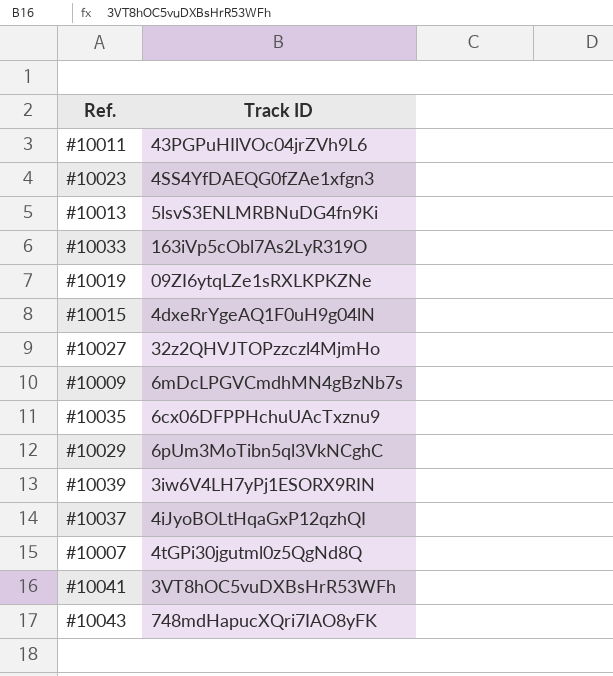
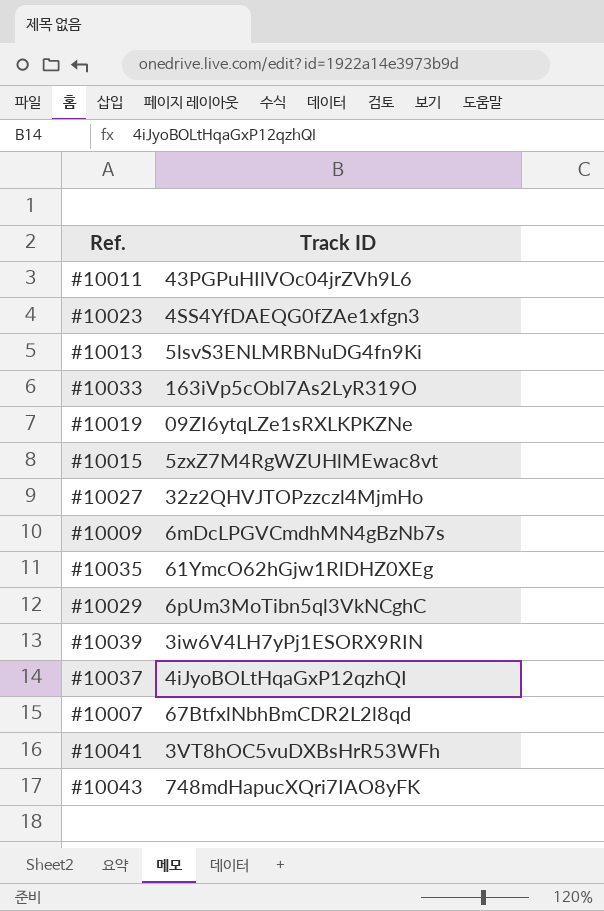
#10015 | Track ID: 4dxeRrYgeAQ1F0uH9g04lN -> 5zxZ7M4RgWZUHlMEwac8vt
#10035 | Track ID: 6cx06DFPPHchuUAcTxznu9 -> 61YmcO62hGjw1RlDHZ0XEg
#10007 | Track ID: 4tGPi30jgutml0z5QgNd8Q -> 67BtfxlNbhBmCDR2L2l8qd

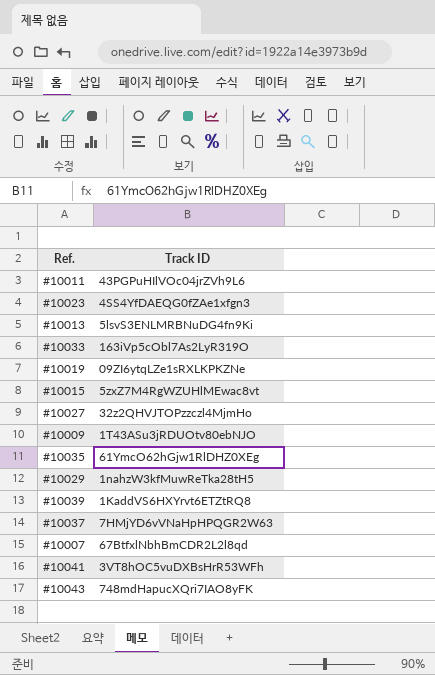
#10009 | Track ID: 6mDcLPGVCmdhMN4gBzNb7s -> 1T43ASu3jRDUOtv80ebNJO
#10029 | Track ID: 6pUm3MoTibn5ql3VkNCghC -> 1nahzW3kfMuwReTka28tH5
#10039 | Track ID: 3iw6V4LH7yPj1ESORX9RIN -> 1KaddVS6HXYrvt6ETZtRQ8
#10037 | Track ID: 4iJyoBOLtHqaGxP12qzhQI -> 7HMjYD6vVNaHpHPQGR2W63

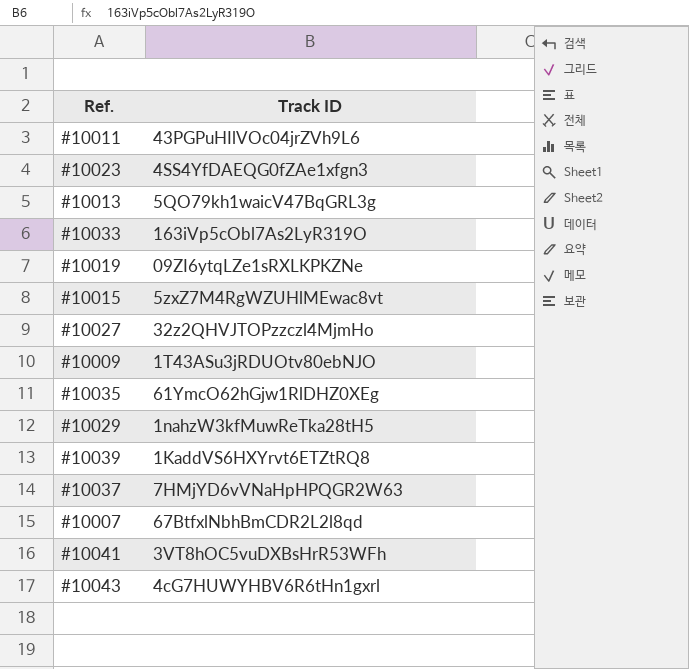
#10013 | Track ID: 5lsvS3ENLMRBNuDG4fn9Ki -> 5QO79kh1waicV47BqGRL3g
#10043 | Track ID: 748mdHapucXQri7IAO8yFK -> 4cG7HUWYHBV6R6tHn1gxrl

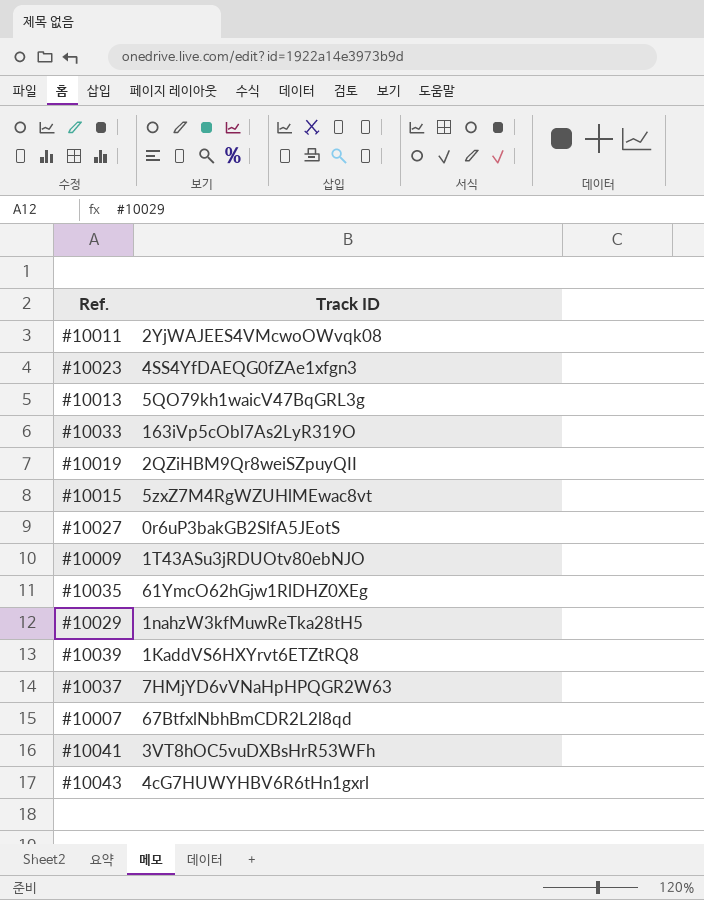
#10011 | Track ID: 43PGPuHIlVOc04jrZVh9L6 -> 2YjWAJEES4VMcwoOWvqk08
#10019 | Track ID: 09ZI6ytqLZe1sRXLKPKZNe -> 2QZiHBM9Qr8weiSZpuyQII
#10027 | Track ID: 32z2QHVJTOPzzczl4MjmHo -> 0r6uP3bakGB2SlfA5JEotS

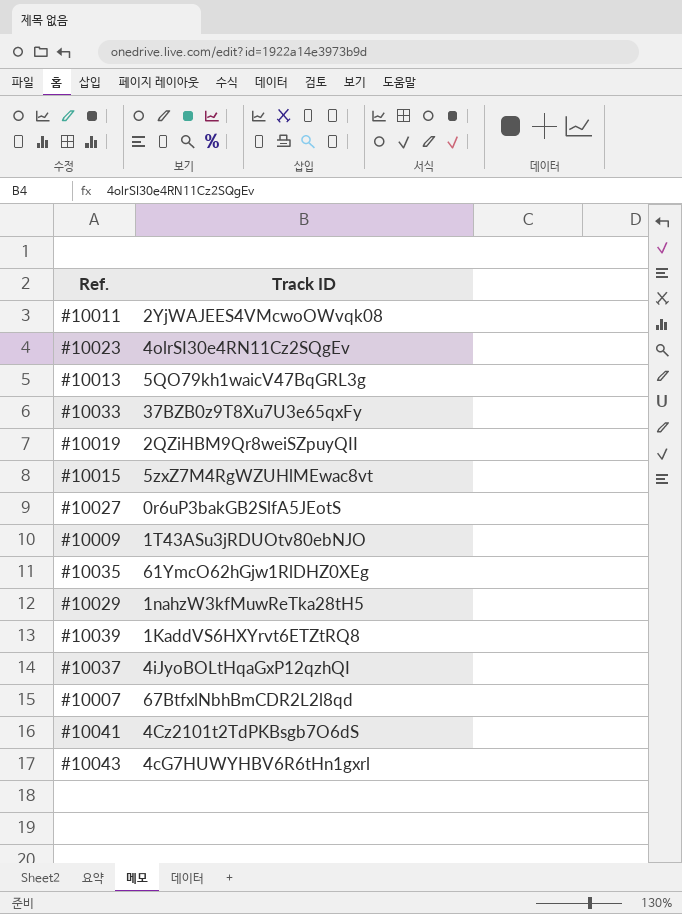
#10023 | Track ID: 4SS4YfDAEQG0fZAe1xfgn3 -> 4olrSI30e4RN11Cz2SQgEv
#10033 | Track ID: 163iVp5cObl7As2LyR319O -> 37BZB0z9T8Xu7U3e65qxFy
#10037 | Track ID: 7HMjYD6vVNaHpHPQGR2W63 -> 4iJyoBOLtHqaGxP12qzhQI
#10041 | Track ID: 3VT8hOC5vuDXBsHrR53WFh -> 4Cz2101t2TdPKBsgb7O6dS

